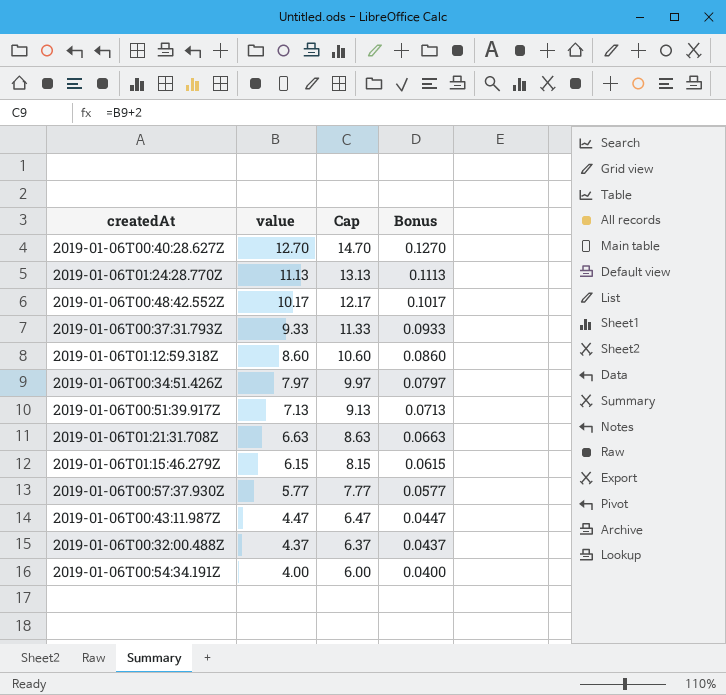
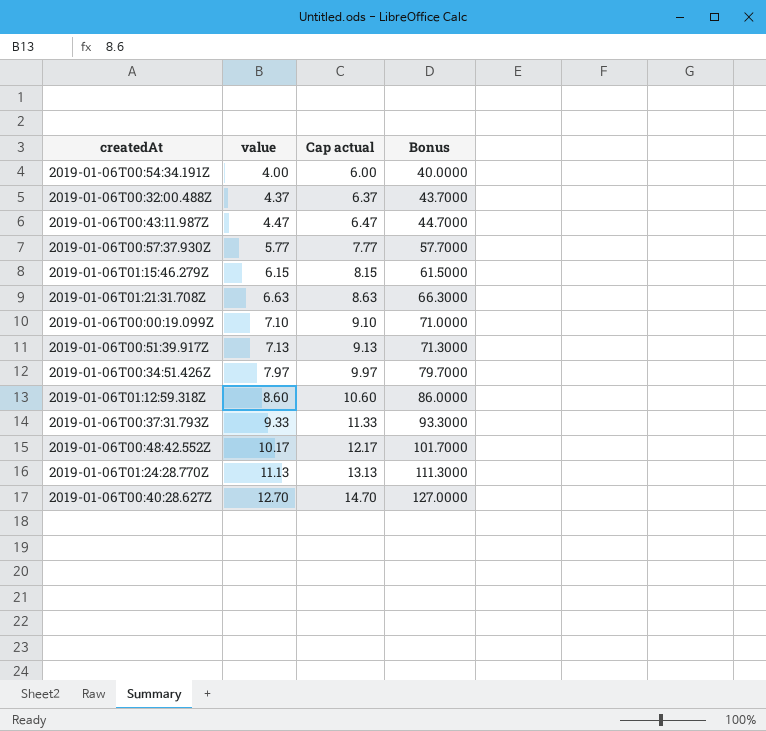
row order: value descending -> value ascending
column name: Cap -> Cap actual
column Bonus | formula: [value] * 0.01 -> [value] * 10
row 2019-01-06T00:00:19.099Z: none -> 7.10 | 9.10 | 71.0000

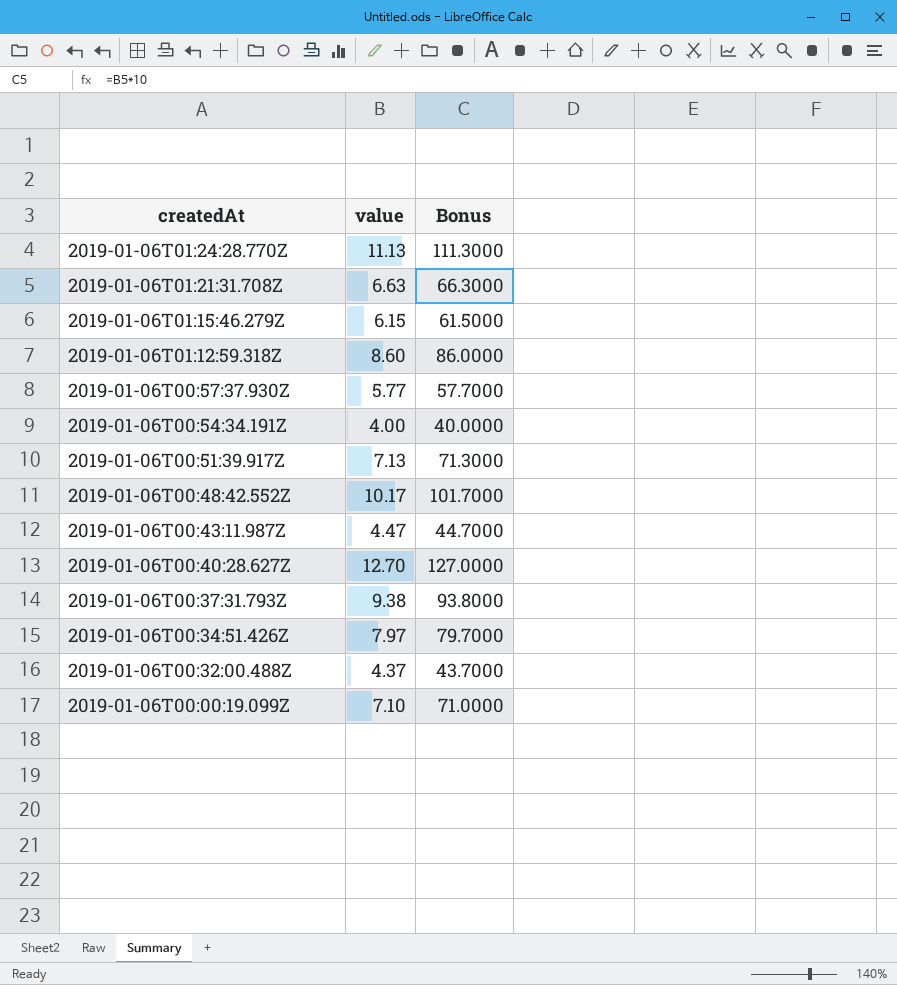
row order: value ascending -> createdAt descending
column Cap actual | formula: [value] + 2 -> none
2019-01-06T00:37:31.793Z | value: 9.33 -> 9.38
2019-01-06T00:37:31.793Z | Bonus: 93.3000 -> 93.8000

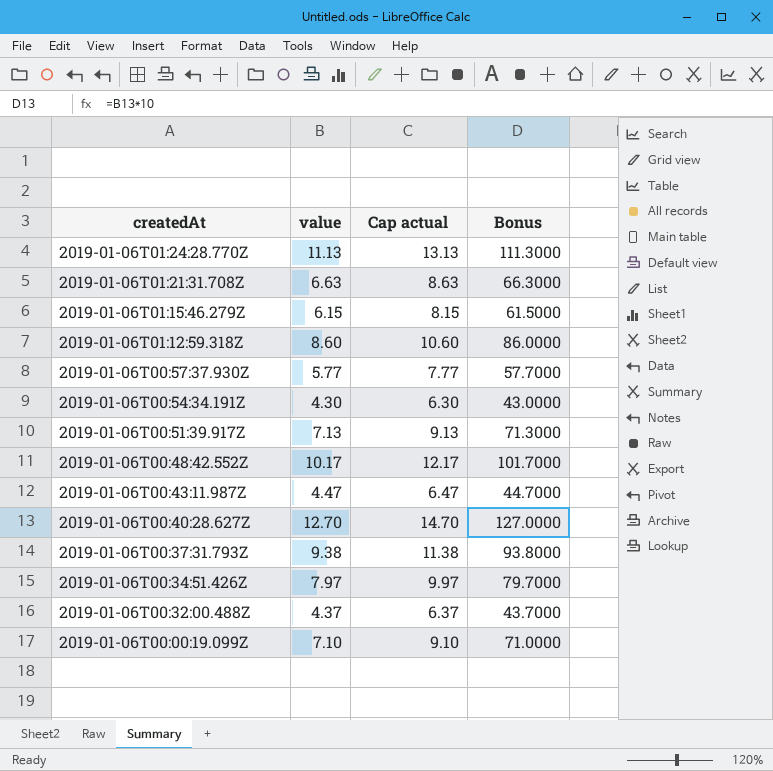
column Cap actual | formula: none -> [value] + 2
2019-01-06T00:54:34.191Z | value: 4.00 -> 4.30
2019-01-06T00:54:34.191Z | Bonus: 40.0000 -> 43.0000

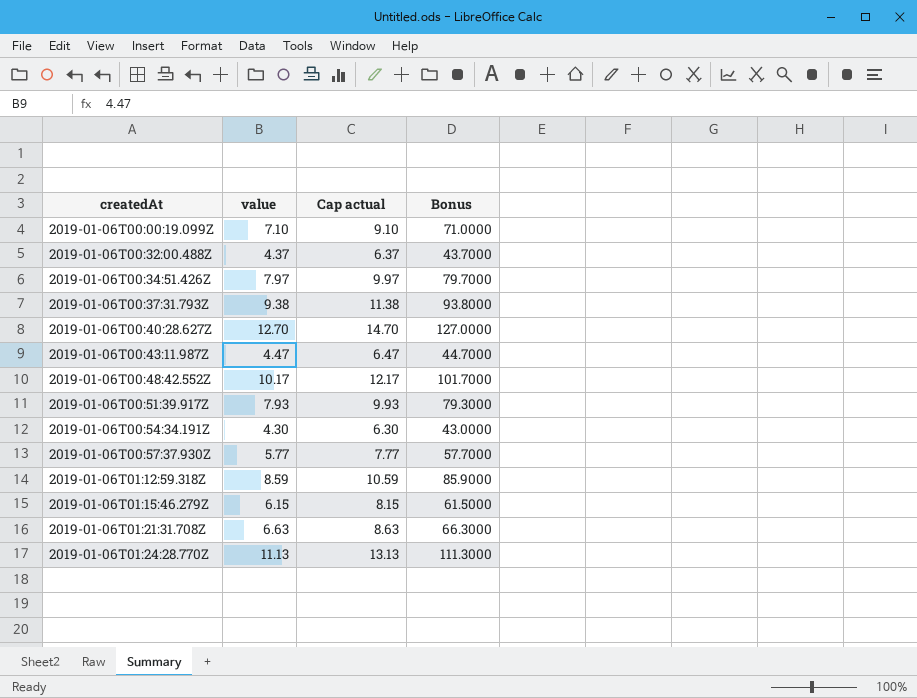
row order: createdAt descending -> createdAt ascending
2019-01-06T00:51:39.917Z | value: 7.13 -> 7.93
2019-01-06T00:51:39.917Z | Cap actual: 9.13 -> 9.93
2019-01-06T00:51:39.917Z | Bonus: 71.3000 -> 79.3000
2019-01-06T01:12:59.318Z | value: 8.60 -> 8.59
2019-01-06T01:12:59.318Z | Cap actual: 10.60 -> 10.59
2019-01-06T01:12:59.318Z | Bonus: 86.0000 -> 85.9000

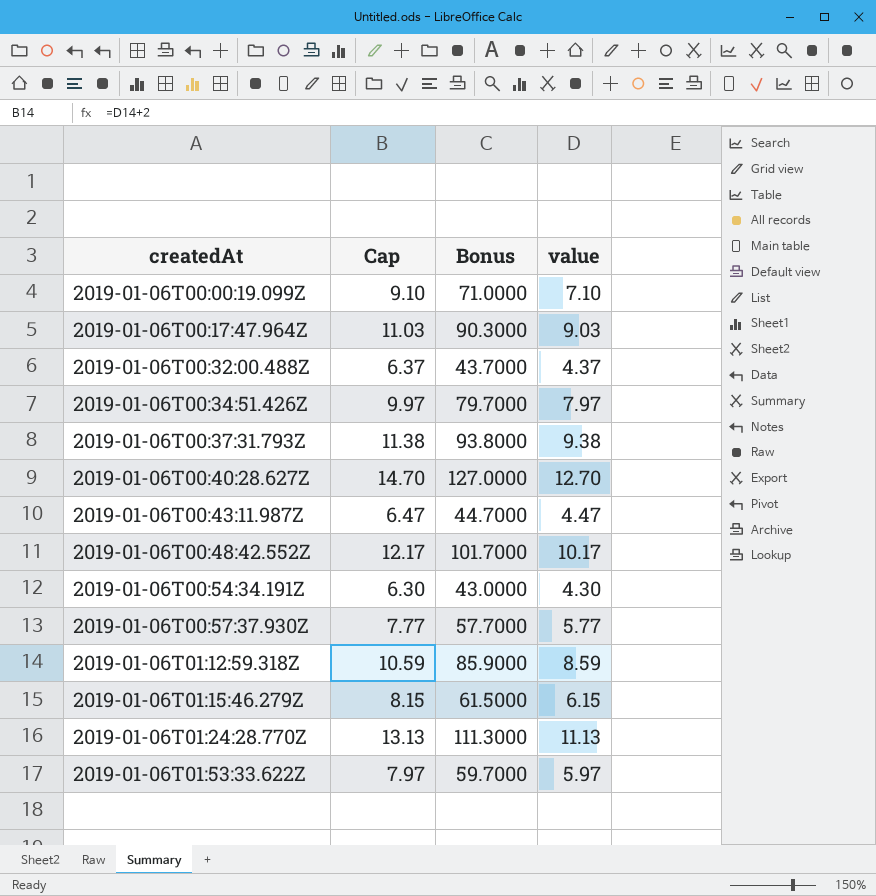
column name: Cap actual -> Cap
column value | position: 2 -> 4
row 2019-01-06T00:51:39.917Z: 7.93 | 9.93 | 79.3000 -> none
row 2019-01-06T01:21:31.708Z: 6.63 | 8.63 | 66.3000 -> none
row 2019-01-06T00:17:47.964Z: none -> 11.03 | 90.3000 | 9.03
row 2019-01-06T01:53:33.622Z: none -> 7.97 | 59.7000 | 5.97

